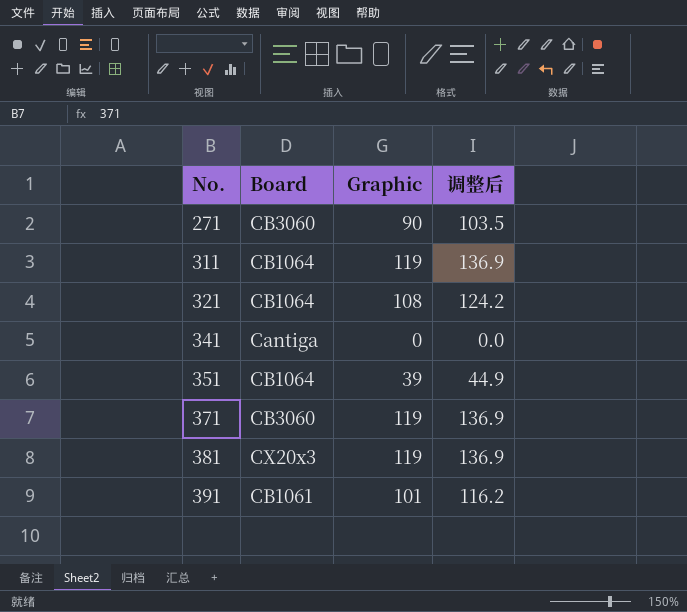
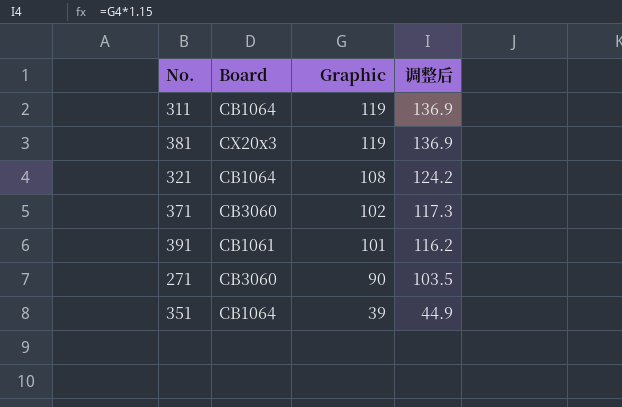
row order: No. ascending -> Graphic descending
row 341: Cantiga | 0 | 0.0 -> none
371 | Graphic: 119 -> 102
371 | 调整后: 136.9 -> 117.3

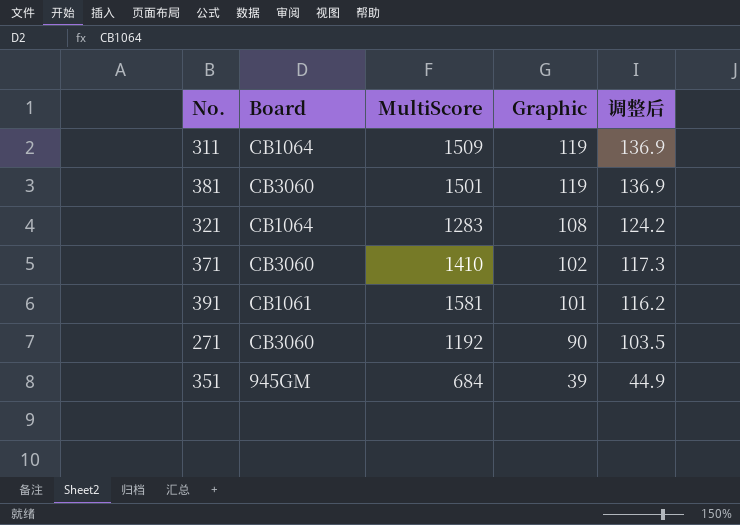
column MultiScore | position: none -> 3
381 | Board: CX20x3 -> CB3060
351 | Board: CB1064 -> 945GM

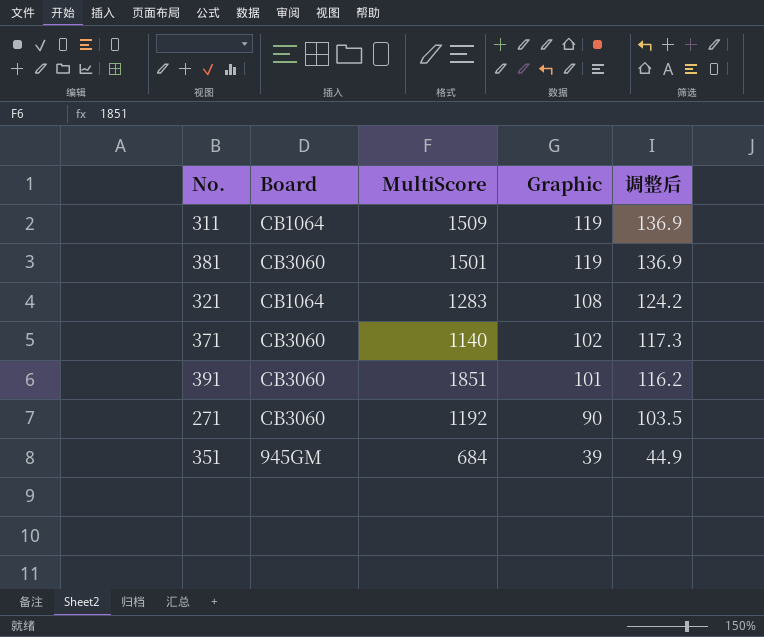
371 | MultiScore: 1410 -> 1140
391 | Board: CB1061 -> CB3060
391 | MultiScore: 1581 -> 1851

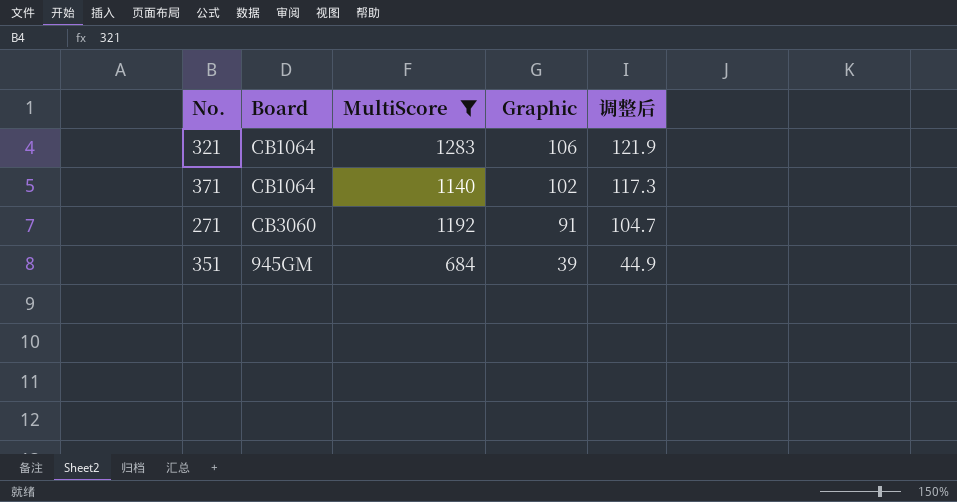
filter: none -> MultiScore <= 1283
321 | Graphic: 108 -> 106
321 | 调整后: 124.2 -> 121.9
371 | Board: CB3060 -> CB1064
271 | Graphic: 90 -> 91
271 | 调整后: 103.5 -> 104.7

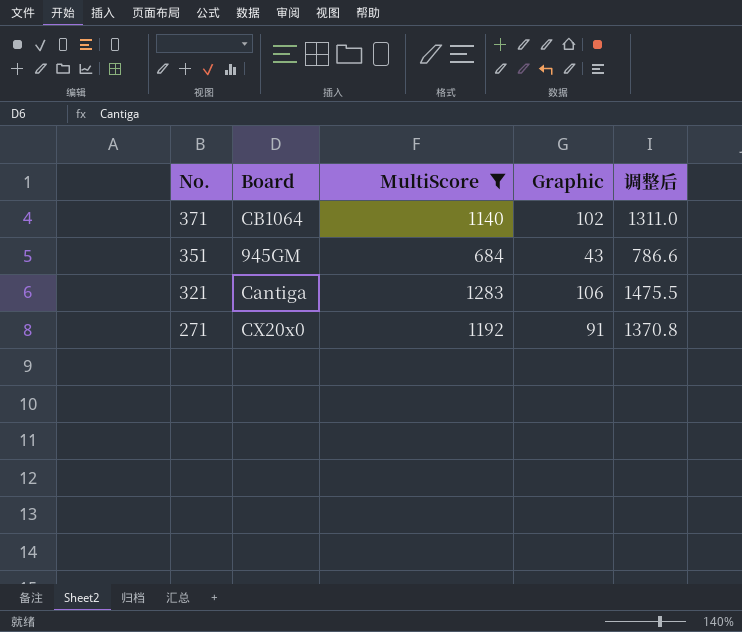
row order: Graphic descending -> No. descending
column 调整后 | formula: [Graphic] * 1.15 -> [MultiScore] * 1.15
351 | Graphic: 39 -> 43
321 | Board: CB1064 -> Cantiga
271 | Board: CB3060 -> CX20x0

